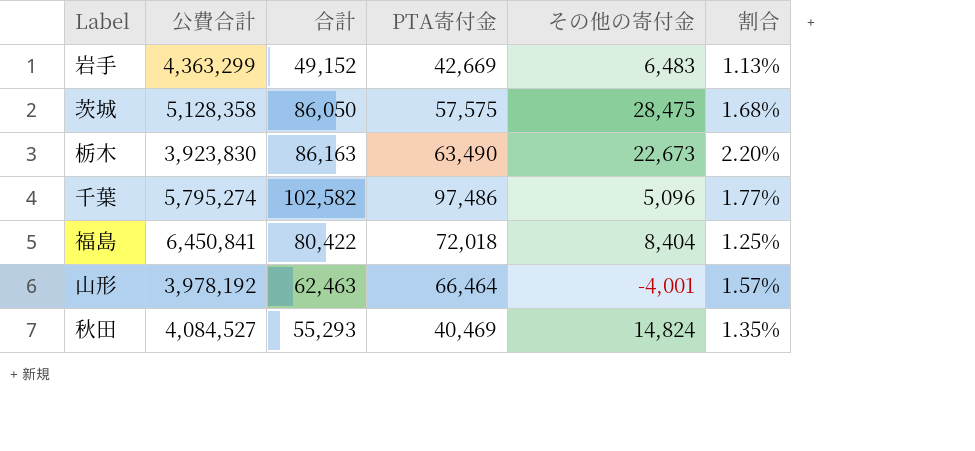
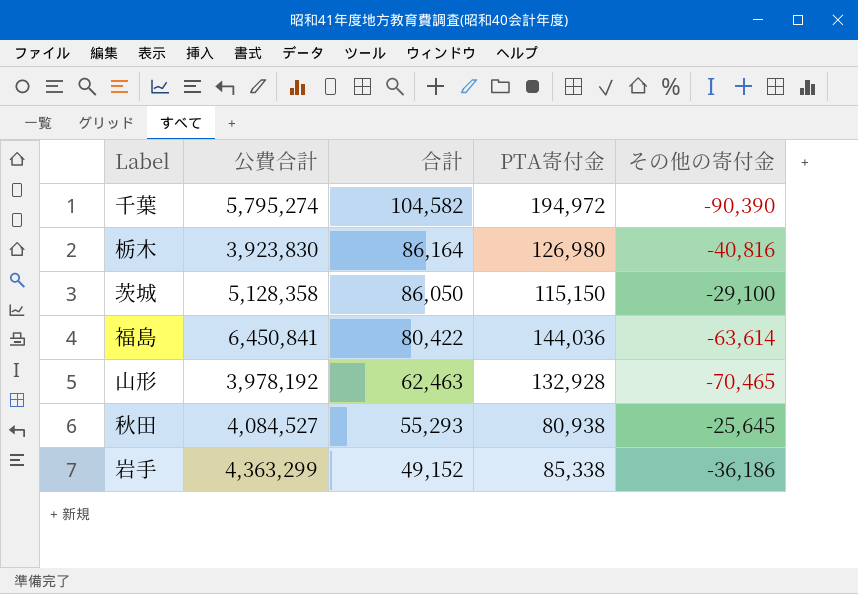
row order: none -> 合計 descending
column 割合 | formula: [合計] / [公費合計] -> none
千葉 | 合計: 102,582 -> 104,582
千葉 | PTA寄付金: 97,486 -> 194,972
千葉 | その他の寄付金: 5,096 -> -90,390
栃木 | 合計: 86,163 -> 86,164
栃木 | PTA寄付金: 63,490 -> 126,980
栃木 | その他の寄付金: 22,673 -> -40,816
茨城 | PTA寄付金: 57,575 -> 115,150
茨城 | その他の寄付金: 28,475 -> -29,100
福島 | PTA寄付金: 72,018 -> 144,036
福島 | その他の寄付金: 8,404 -> -63,614
山形 | PTA寄付金: 66,464 -> 132,928
山形 | その他の寄付金: -4,001 -> -70,465
秋田 | PTA寄付金: 40,469 -> 80,938
秋田 | その他の寄付金: 14,824 -> -25,645
岩手 | PTA寄付金: 42,669 -> 85,338
岩手 | その他の寄付金: 6,483 -> -36,186

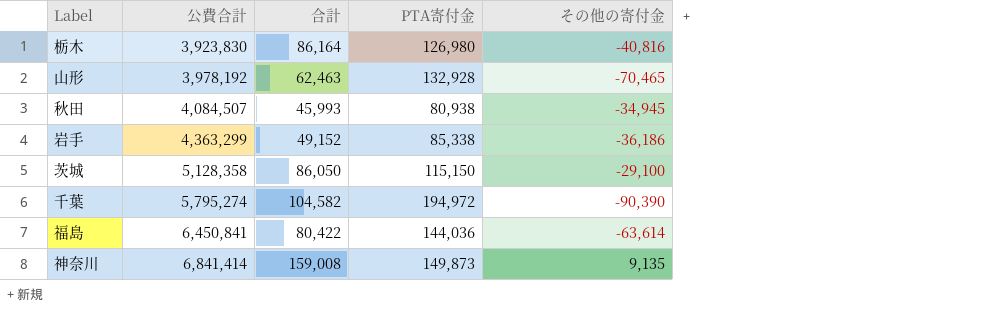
row order: 合計 descending -> 公費合計 ascending
秋田 | 公費合計: 4,084,527 -> 4,084,507
秋田 | 合計: 55,293 -> 45,993
秋田 | その他の寄付金: -25,645 -> -34,945
row 神奈川: none -> 6,841,414 | 159,008 | 149,873 | 9,135

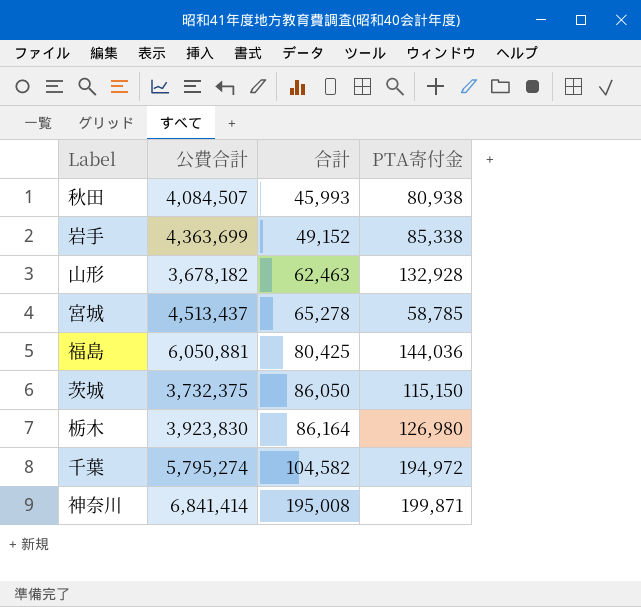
row order: 公費合計 ascending -> 合計 ascending
column その他の寄付金 | formula: [合計] - [PTA寄付金] -> none
岩手 | 公費合計: 4,363,299 -> 4,363,699
山形 | 公費合計: 3,978,192 -> 3,678,182
row 宮城: none -> 4,513,437 | 65,278 | 58,785
福島 | 公費合計: 6,450,841 -> 6,050,881
福島 | 合計: 80,422 -> 80,425
茨城 | 公費合計: 5,128,358 -> 3,732,375
神奈川 | 合計: 159,008 -> 195,008
神奈川 | PTA寄付金: 149,873 -> 199,871

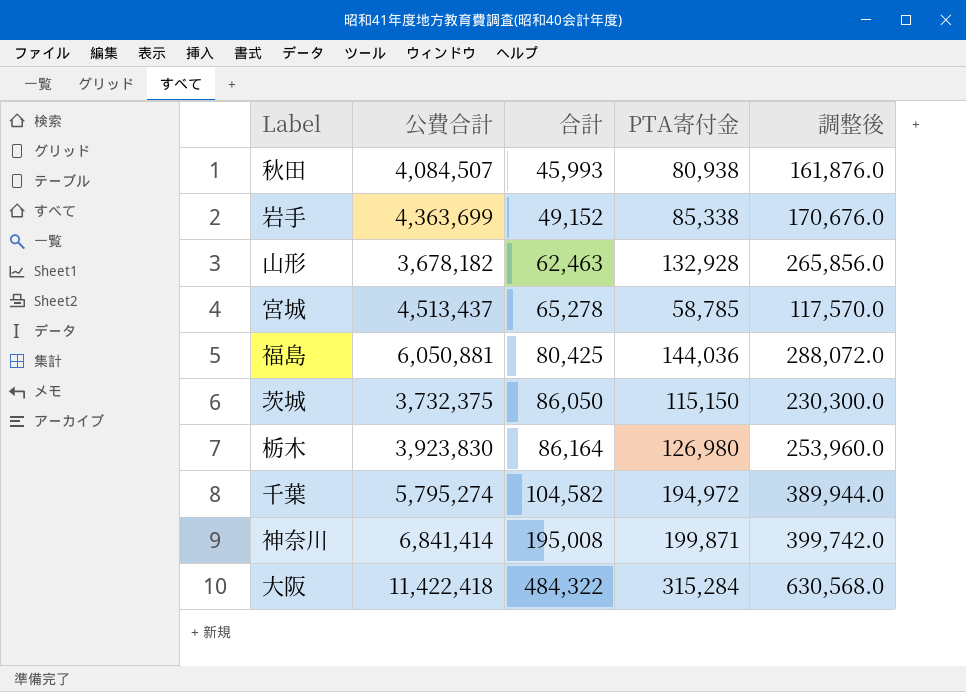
column 調整後 | formula: none -> [PTA寄付金] * 2
row 大阪: none -> 11,422,418 | 484,322 | 315,284 | 630,568.0

